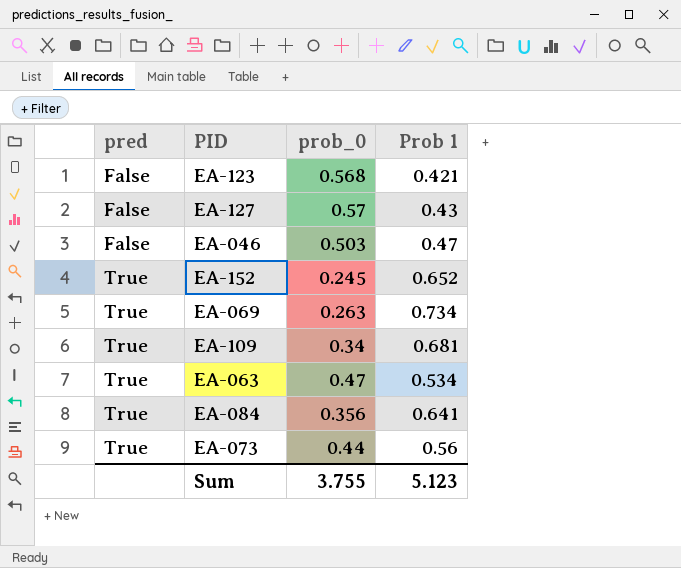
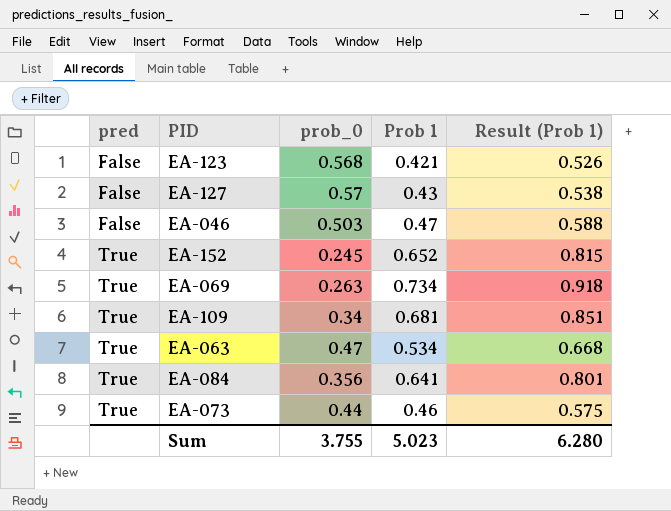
column Result (Prob 1) | formula: none -> [Prob 1] * 1.25
EA-073 | Prob 1: 0.56 -> 0.46
Sum | Prob 1: 5.123 -> 5.023

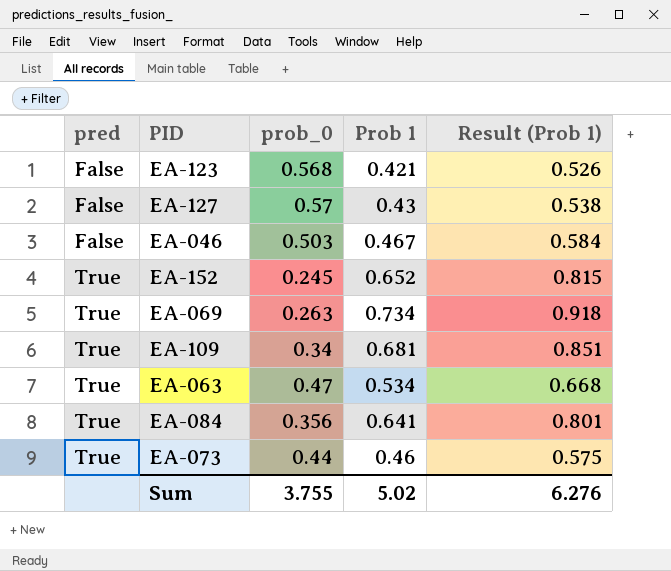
EA-046 | Prob 1: 0.47 -> 0.467
EA-046 | Result (Prob 1): 0.588 -> 0.584
Sum | Prob 1: 5.023 -> 5.02
Sum | Result (Prob 1): 6.280 -> 6.276

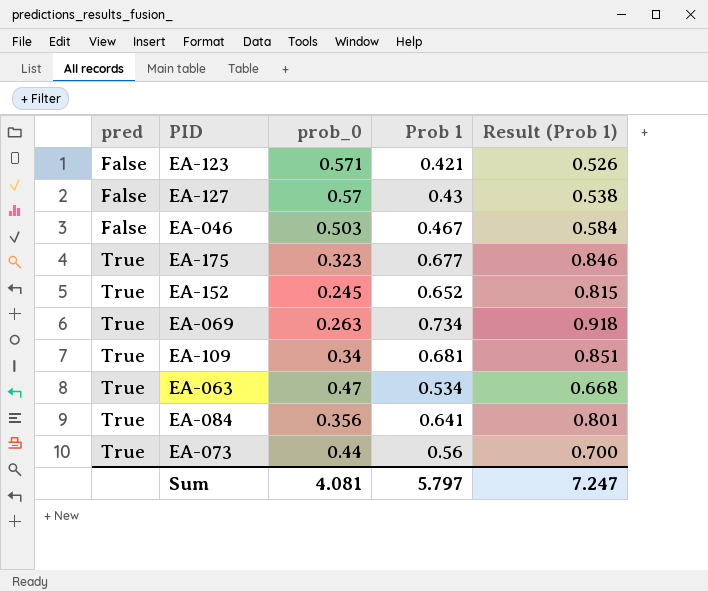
EA-123 | prob_0: 0.568 -> 0.571
row EA-175: none -> True | 0.323 | 0.677 | 0.846
EA-073 | Prob 1: 0.46 -> 0.56
EA-073 | Result (Prob 1): 0.575 -> 0.700
Sum | prob_0: 3.755 -> 4.081
Sum | Prob 1: 5.02 -> 5.797
Sum | Result (Prob 1): 6.276 -> 7.247

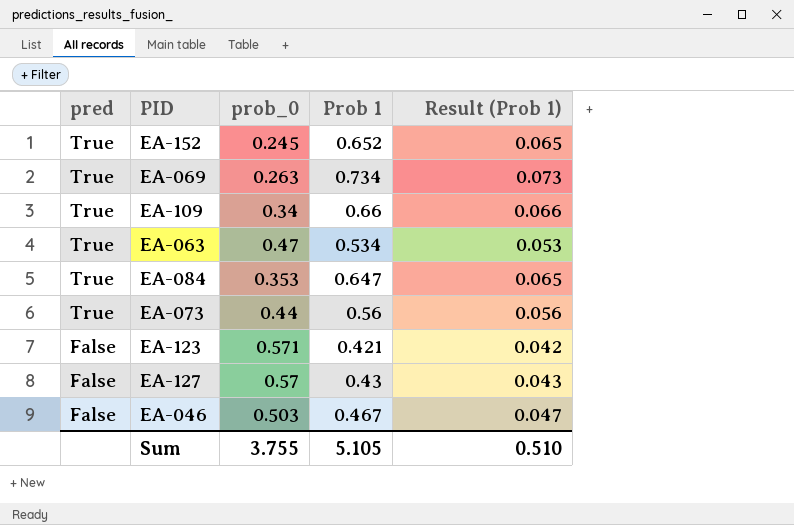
row order: pred ascending -> pred descending
column Result (Prob 1) | formula: [Prob 1] * 1.25 -> [Prob 1] * 0.1
row EA-175: True | 0.323 | 0.677 | 0.846 -> none
EA-109 | Prob 1: 0.681 -> 0.66
EA-084 | prob_0: 0.356 -> 0.353
EA-084 | Prob 1: 0.641 -> 0.647
Sum | prob_0: 4.081 -> 3.755
Sum | Prob 1: 5.797 -> 5.105
Sum | Result (Prob 1): 7.247 -> 0.510

